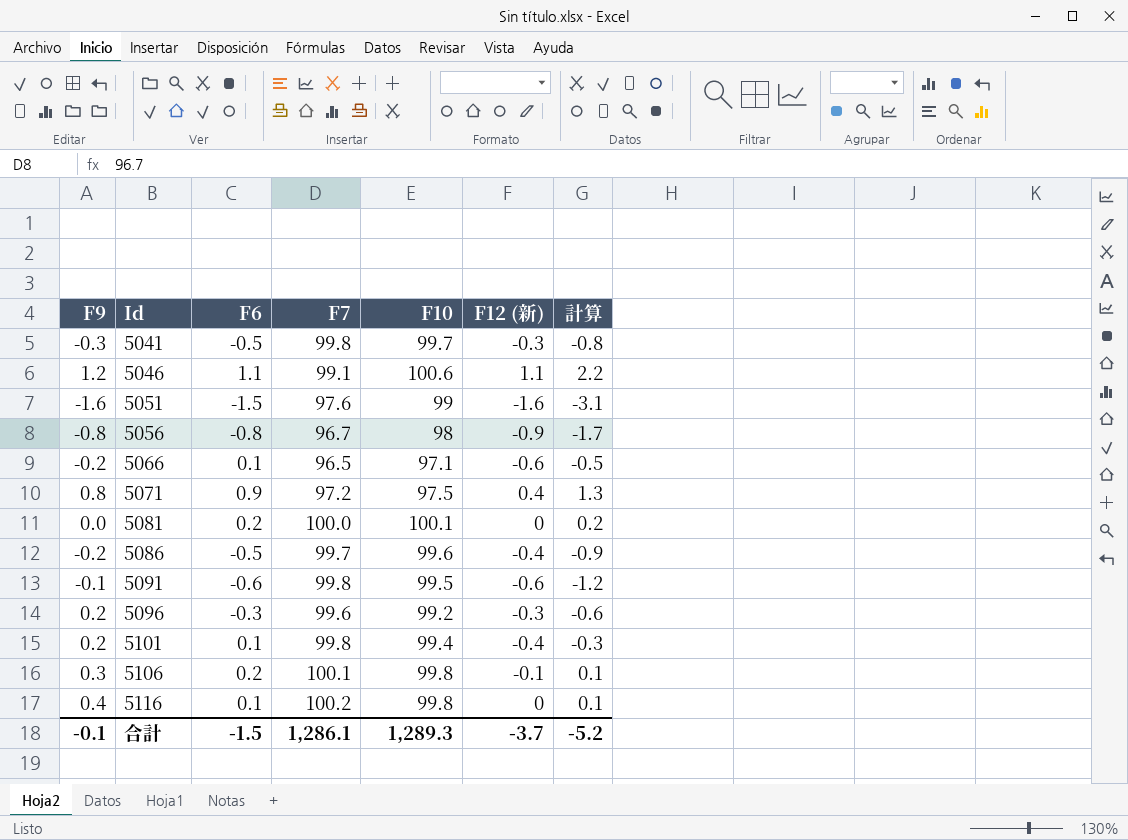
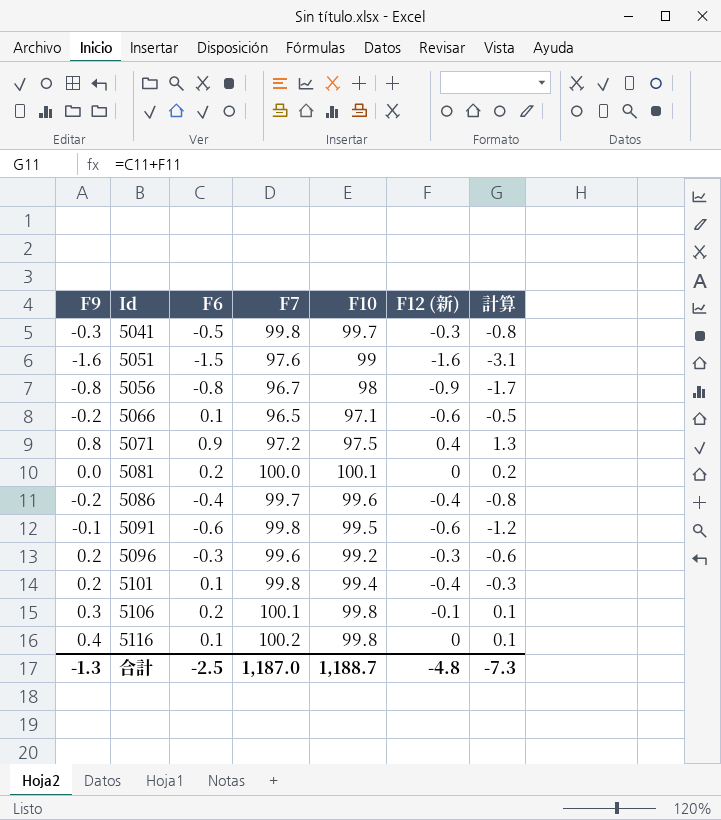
row 5046: 1.2 | 1.1 | 99.1 | 100.6 | 1.1 | 2.2 -> none
5086 | F6: -0.5 -> -0.4
5086 | 計算: -0.9 -> -0.8
合計 | F9: -0.1 -> -1.3
合計 | F6: -1.5 -> -2.5
合計 | F7: 1,286.1 -> 1,187.0
合計 | F10: 1,289.3 -> 1,188.7
合計 | F12 (新): -3.7 -> -4.8
合計 | 計算: -5.2 -> -7.3

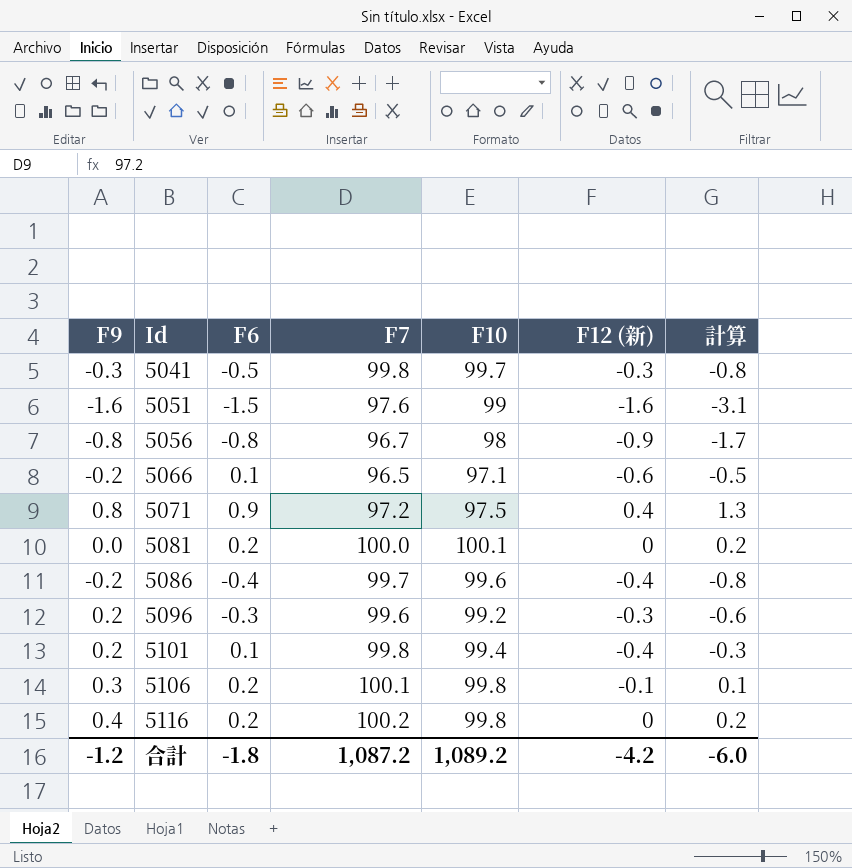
row 5091: -0.1 | -0.6 | 99.8 | 99.5 | -0.6 | -1.2 -> none
5116 | F6: 0.1 -> 0.2
5116 | 計算: 0.1 -> 0.2
合計 | F9: -1.3 -> -1.2
合計 | F6: -2.5 -> -1.8
合計 | F7: 1,187.0 -> 1,087.2
合計 | F10: 1,188.7 -> 1,089.2
合計 | F12 (新): -4.8 -> -4.2
合計 | 計算: -7.3 -> -6.0

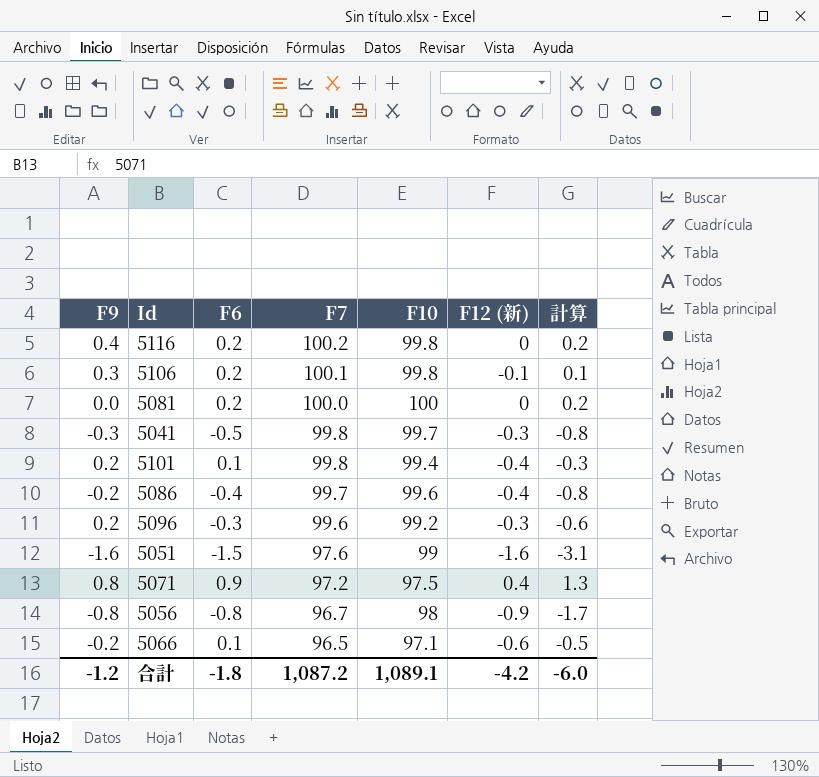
row order: Id ascending -> F7 descending
5081 | F10: 100.1 -> 100
合計 | F10: 1,089.2 -> 1,089.1

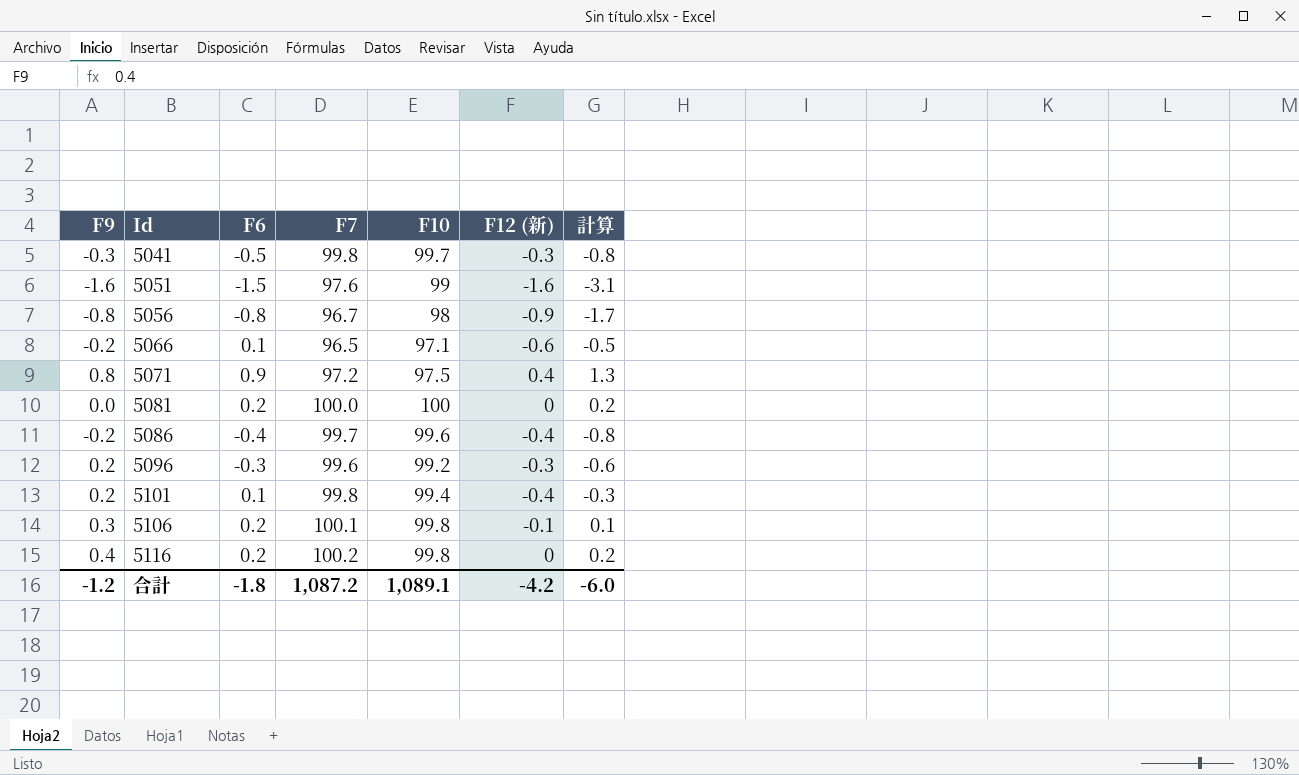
row order: F7 descending -> Id ascending

